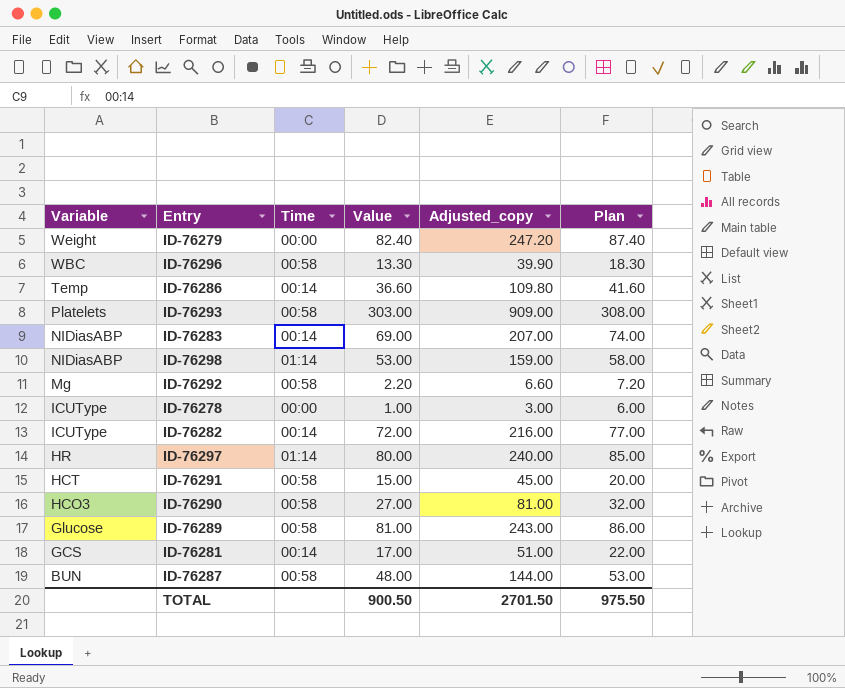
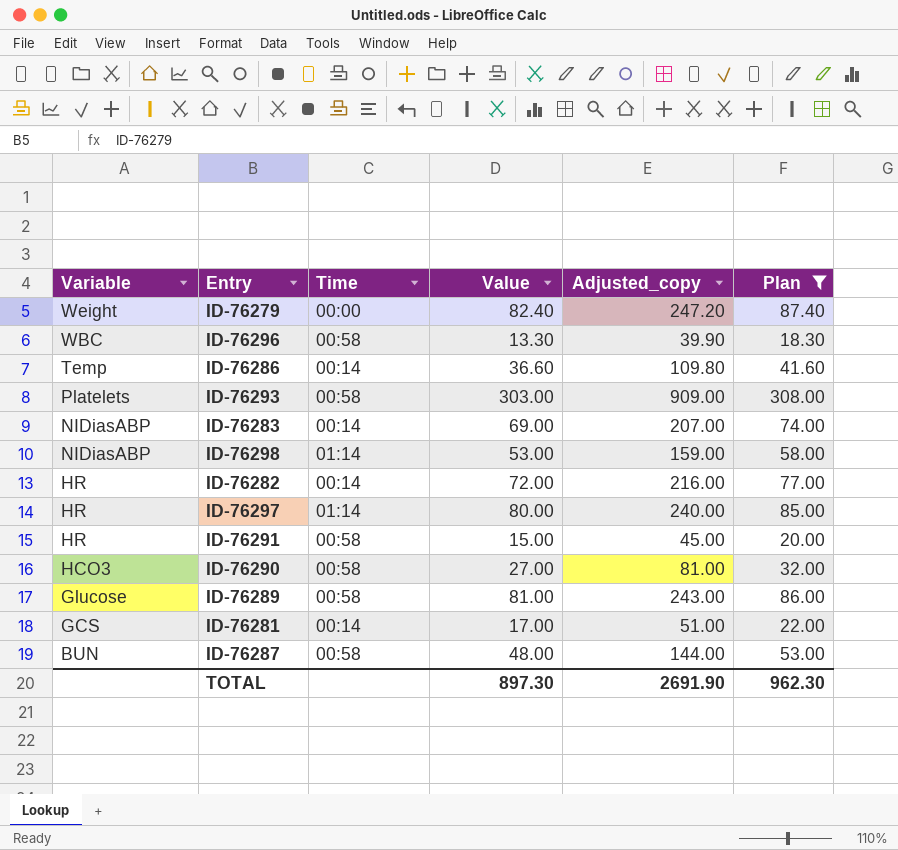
filter: none -> Plan >= 18.30
ID-76282 | Variable: ICUType -> HR
ID-76291 | Variable: HCT -> HR
TOTAL | Value: 900.50 -> 897.30
TOTAL | Adjusted_copy: 2701.50 -> 2691.90
TOTAL | Plan: 975.50 -> 962.30

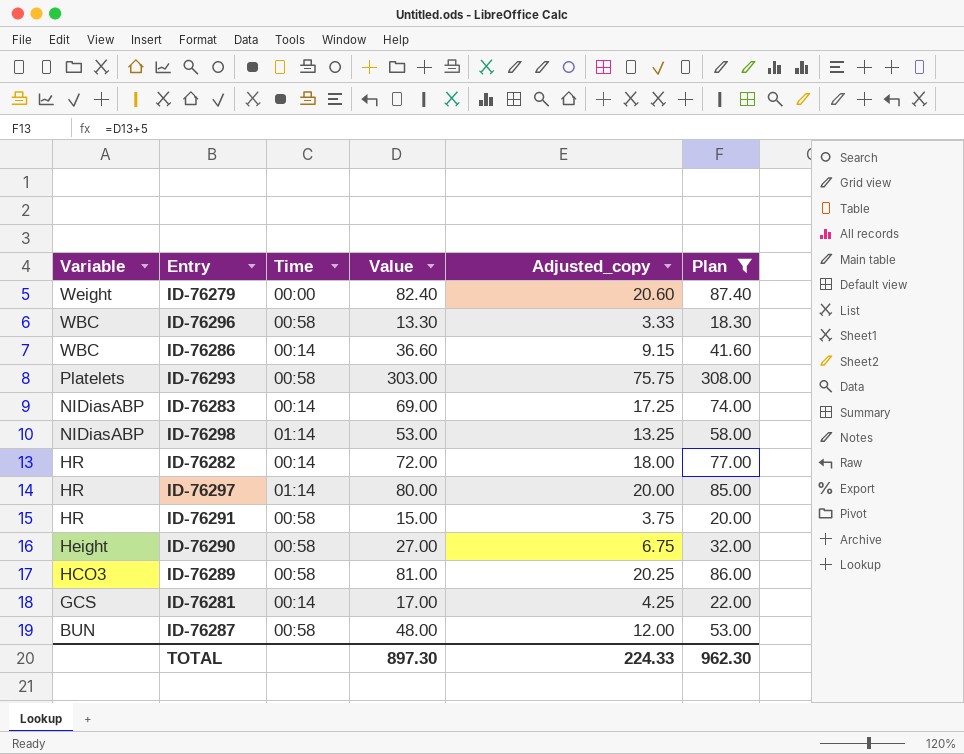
column Adjusted_copy | formula: [Value] * 3 -> [Value] * 0.25
ID-76286 | Variable: Temp -> WBC
ID-76290 | Variable: HCO3 -> Height
ID-76289 | Variable: Glucose -> HCO3
TOTAL | Adjusted_copy: 2691.90 -> 224.33

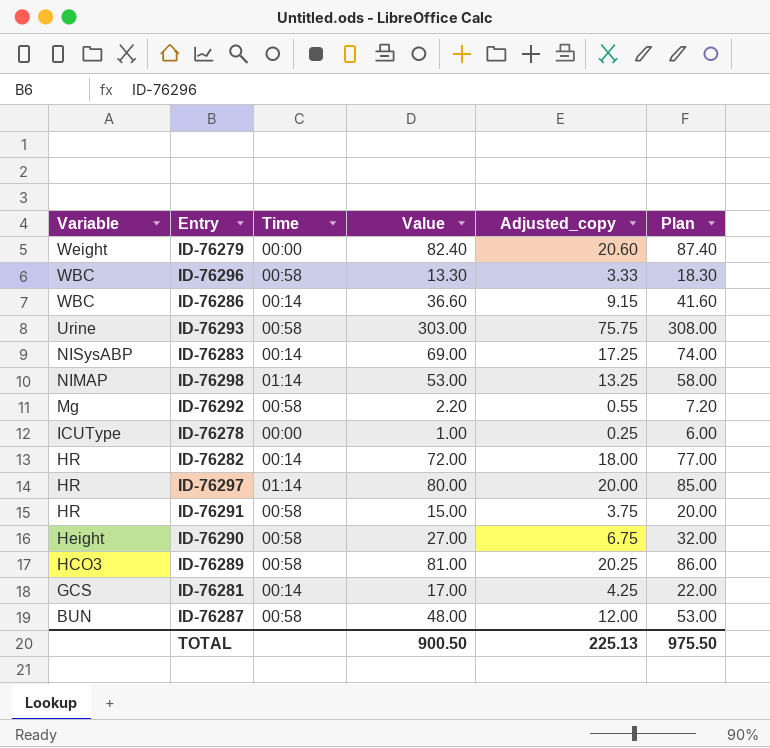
filter: Plan >= 18.30 -> none
ID-76293 | Variable: Platelets -> Urine
ID-76283 | Variable: NIDiasABP -> NISysABP
ID-76298 | Variable: NIDiasABP -> NIMAP
TOTAL | Value: 897.30 -> 900.50
TOTAL | Adjusted_copy: 224.33 -> 225.13
TOTAL | Plan: 962.30 -> 975.50

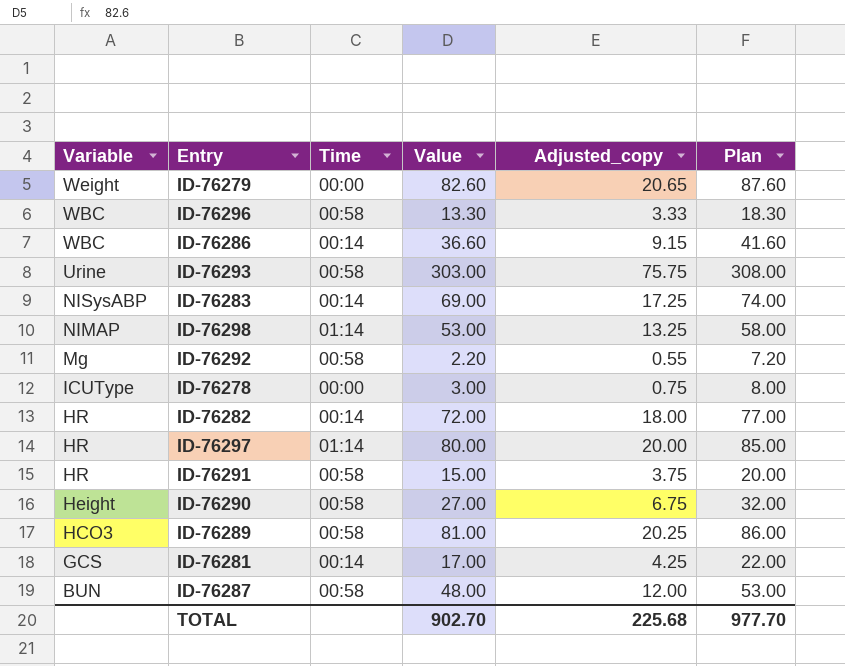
ID-76279 | Value: 82.40 -> 82.60
ID-76279 | Adjusted_copy: 20.60 -> 20.65
ID-76279 | Plan: 87.40 -> 87.60
ID-76278 | Value: 1.00 -> 3.00
ID-76278 | Adjusted_copy: 0.25 -> 0.75
ID-76278 | Plan: 6.00 -> 8.00
TOTAL | Value: 900.50 -> 902.70
TOTAL | Adjusted_copy: 225.13 -> 225.68
TOTAL | Plan: 975.50 -> 977.70

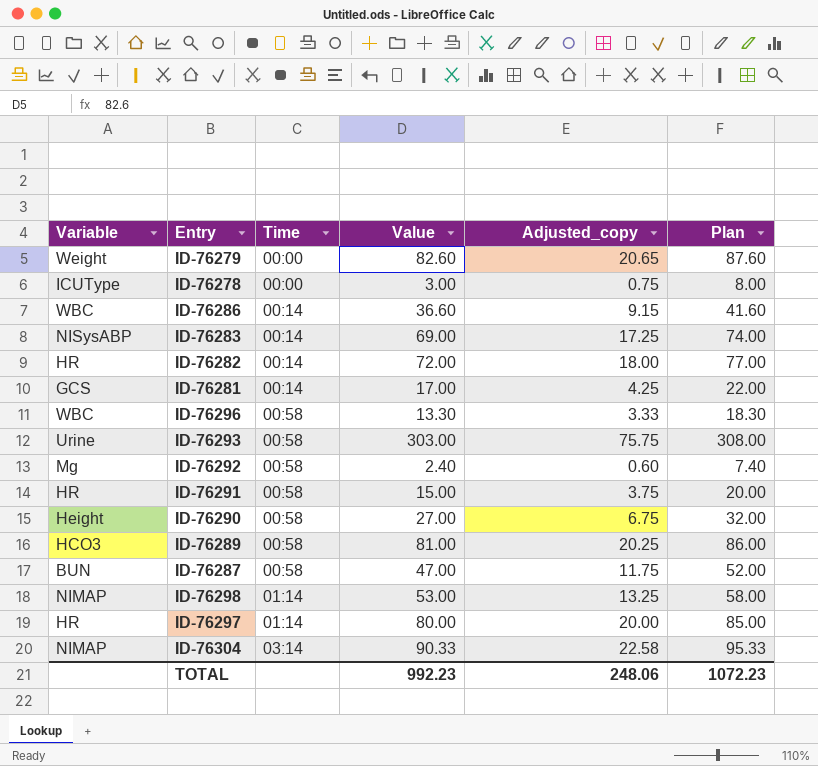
row order: Variable descending -> Time ascending
ID-76292 | Value: 2.20 -> 2.40
ID-76292 | Adjusted_copy: 0.55 -> 0.60
ID-76292 | Plan: 7.20 -> 7.40
ID-76287 | Value: 48.00 -> 47.00
ID-76287 | Adjusted_copy: 12.00 -> 11.75
ID-76287 | Plan: 53.00 -> 52.00
row ID-76304: none -> NIMAP | 03:14 | 90.33 | 22.58 | 95.33
TOTAL | Value: 902.70 -> 992.23
TOTAL | Adjusted_copy: 225.68 -> 248.06
TOTAL | Plan: 977.70 -> 1072.23

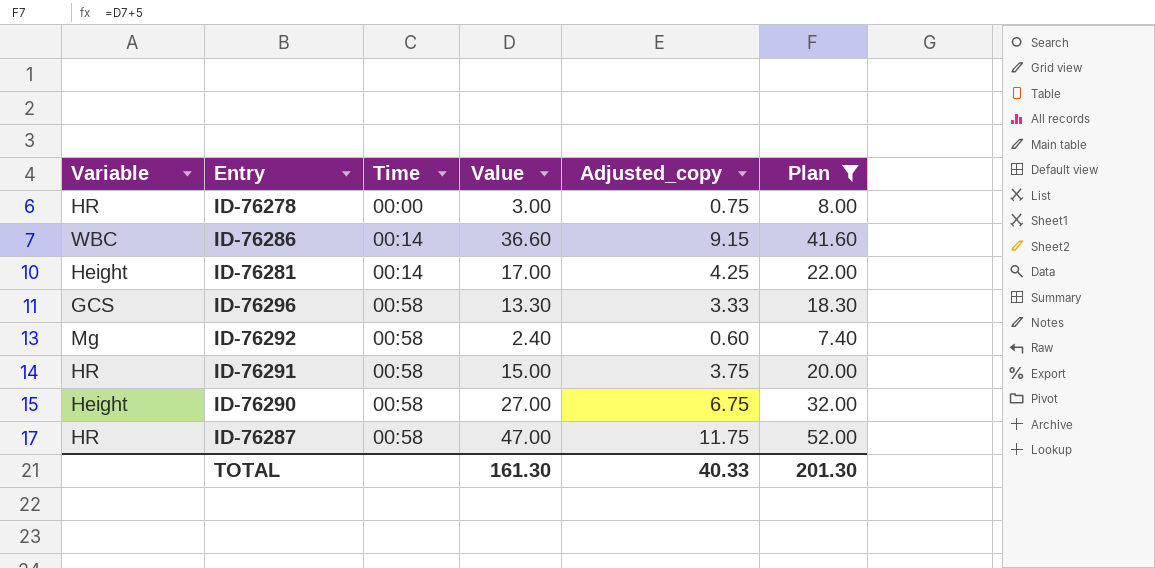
filter: none -> Plan <= 52.00
ID-76278 | Variable: ICUType -> HR
ID-76281 | Variable: GCS -> Height
ID-76296 | Variable: WBC -> GCS
ID-76287 | Variable: BUN -> HR
TOTAL | Value: 992.23 -> 161.30
TOTAL | Adjusted_copy: 248.06 -> 40.33
TOTAL | Plan: 1072.23 -> 201.30

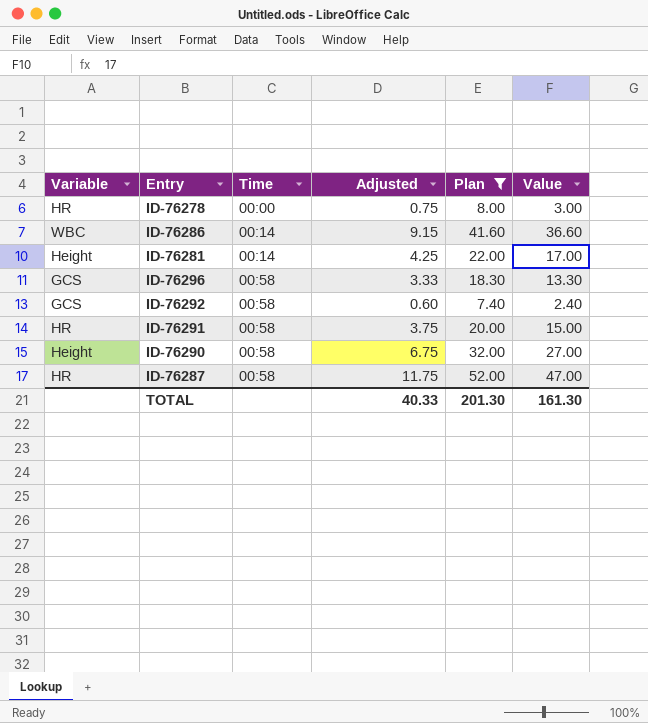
column name: Adjusted_copy -> Adjusted
column Value | position: 4 -> 6
ID-76292 | Variable: Mg -> GCS

